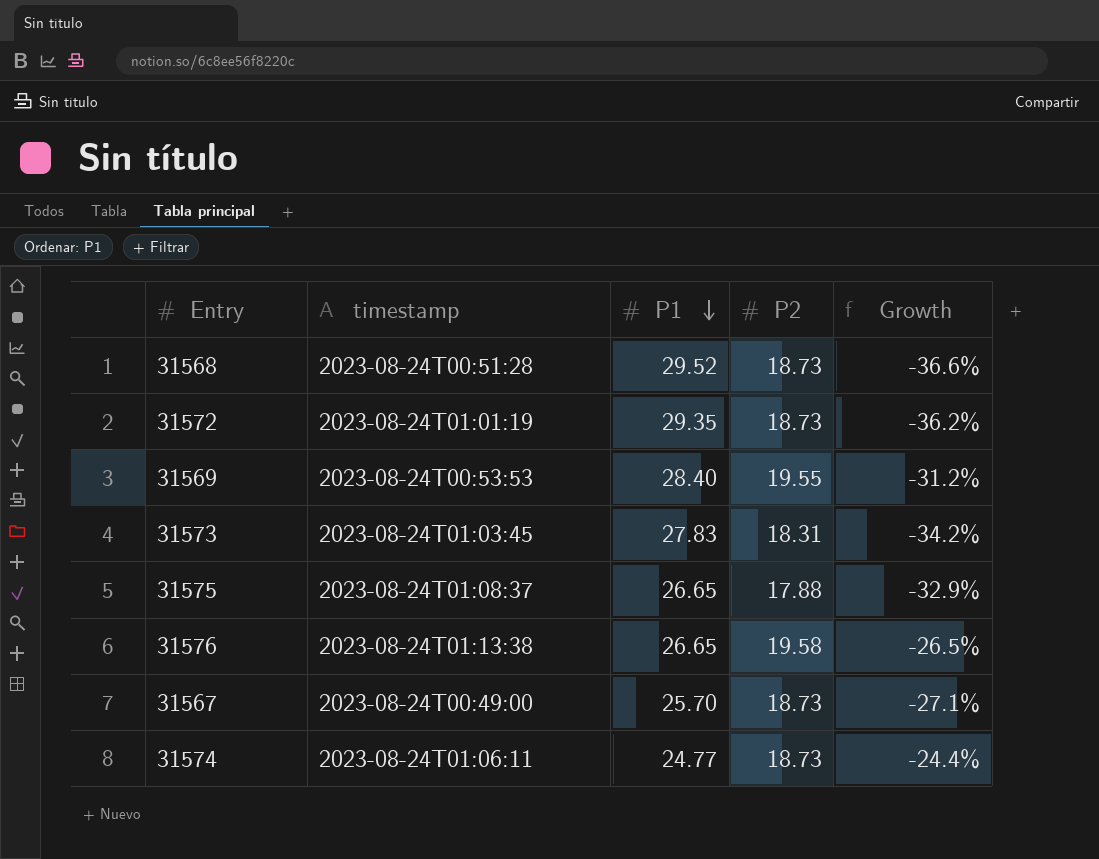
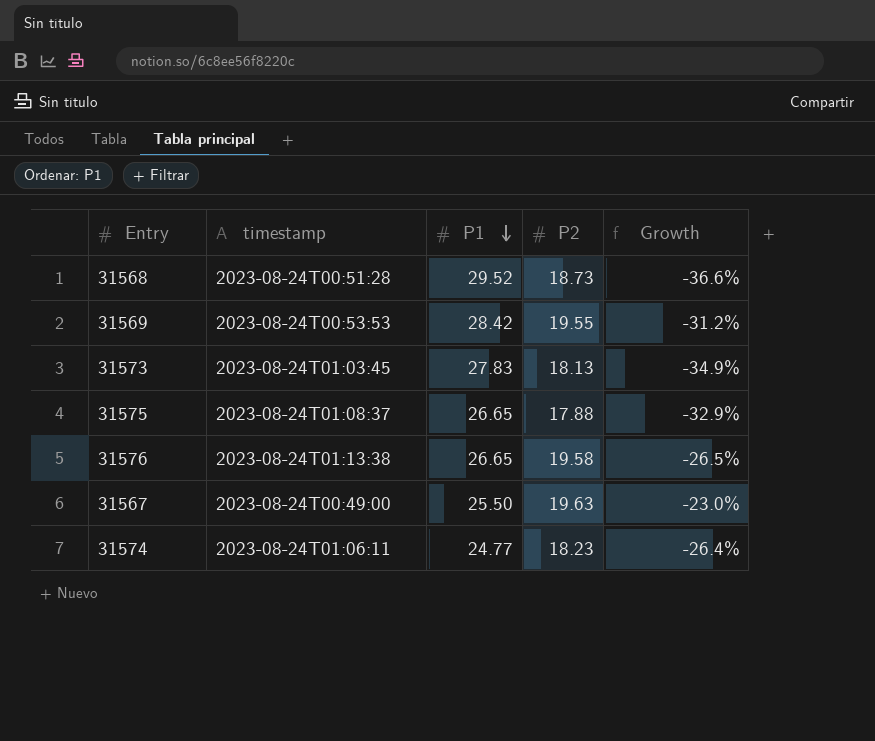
row 31572: 2023-08-24T01:01:19 | 29.35 | 18.73 | -36.2% -> none
31569 | P1: 28.40 -> 28.42
31573 | P2: 18.31 -> 18.13
31573 | Growth: -34.2% -> -34.9%
31567 | P1: 25.70 -> 25.50
31567 | P2: 18.73 -> 19.63
31567 | Growth: -27.1% -> -23.0%
31574 | P2: 18.73 -> 18.23
31574 | Growth: -24.4% -> -26.4%

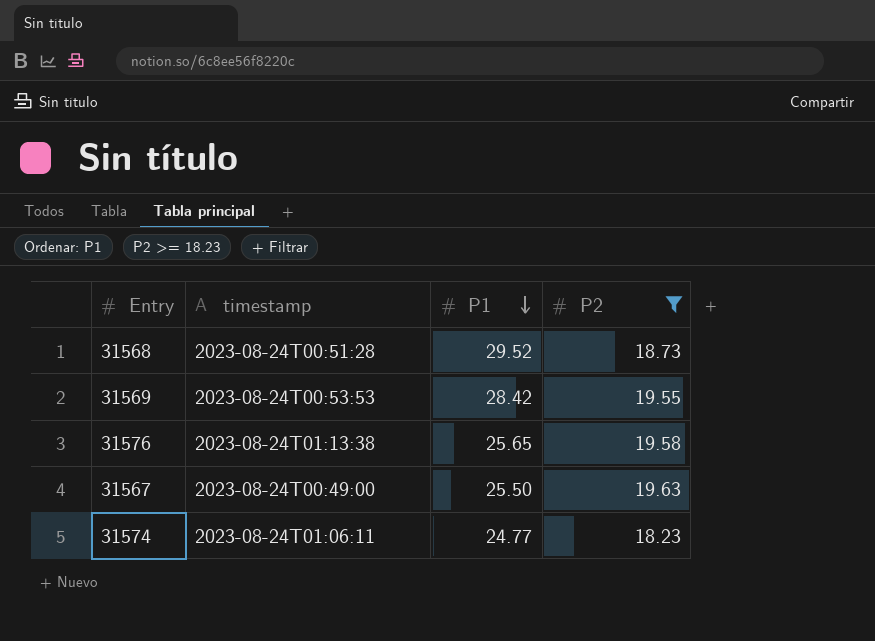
filter: none -> P2 >= 18.23
column Growth | formula: ([P2] - [P1]) / [P1] -> none
31576 | P1: 26.65 -> 25.65

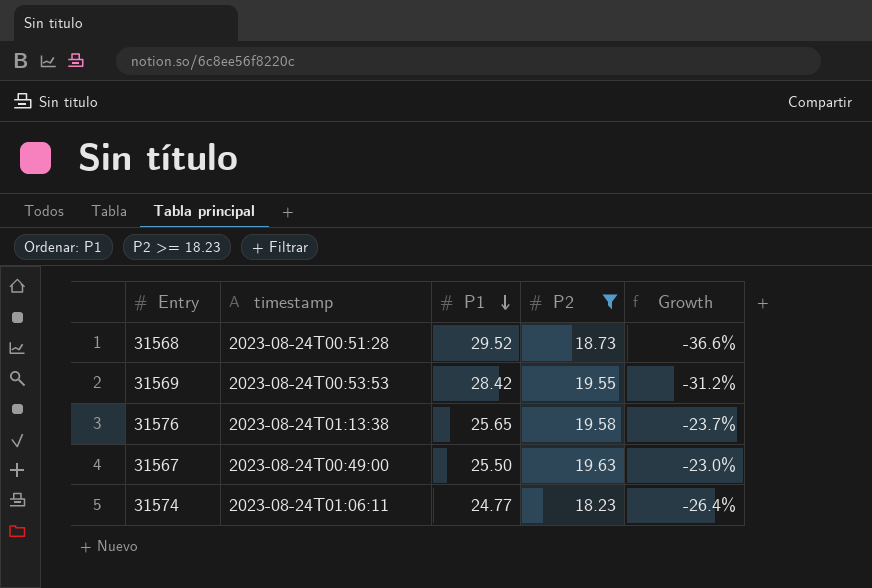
column Growth | formula: none -> ([P2] - [P1]) / [P1]

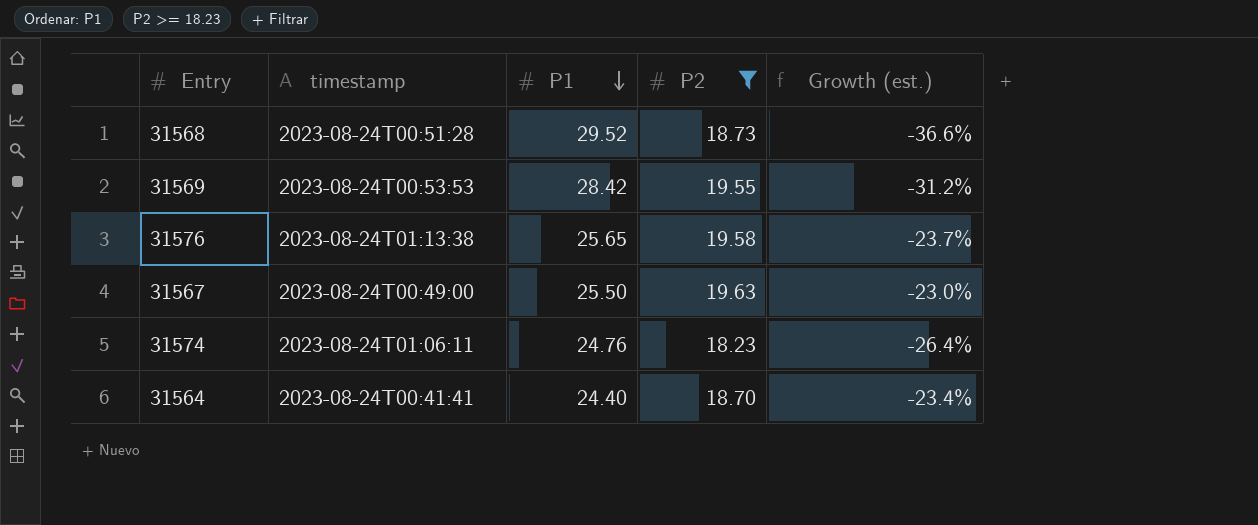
column name: Growth -> Growth (est.)
31574 | P1: 24.77 -> 24.76
row 31564: none -> 2023-08-24T00:41:41 | 24.40 | 18.70 | -23.4%

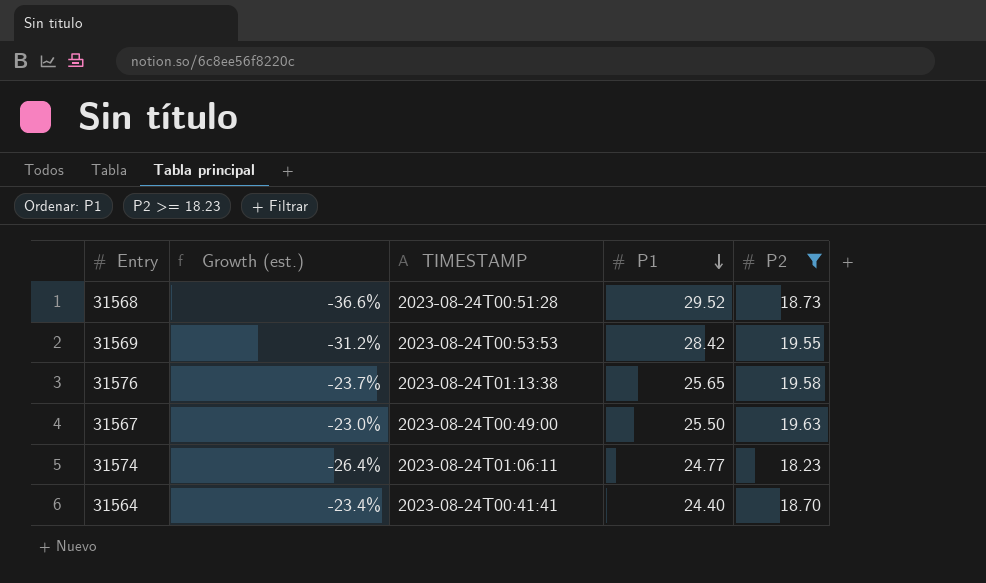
column Growth (est.) | position: 5 -> 2
column name: timestamp -> TIMESTAMP
31574 | P1: 24.76 -> 24.77

